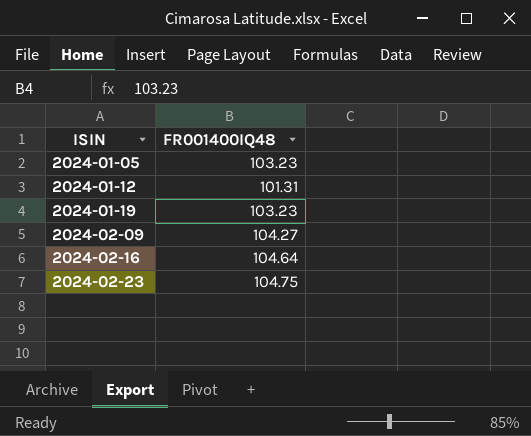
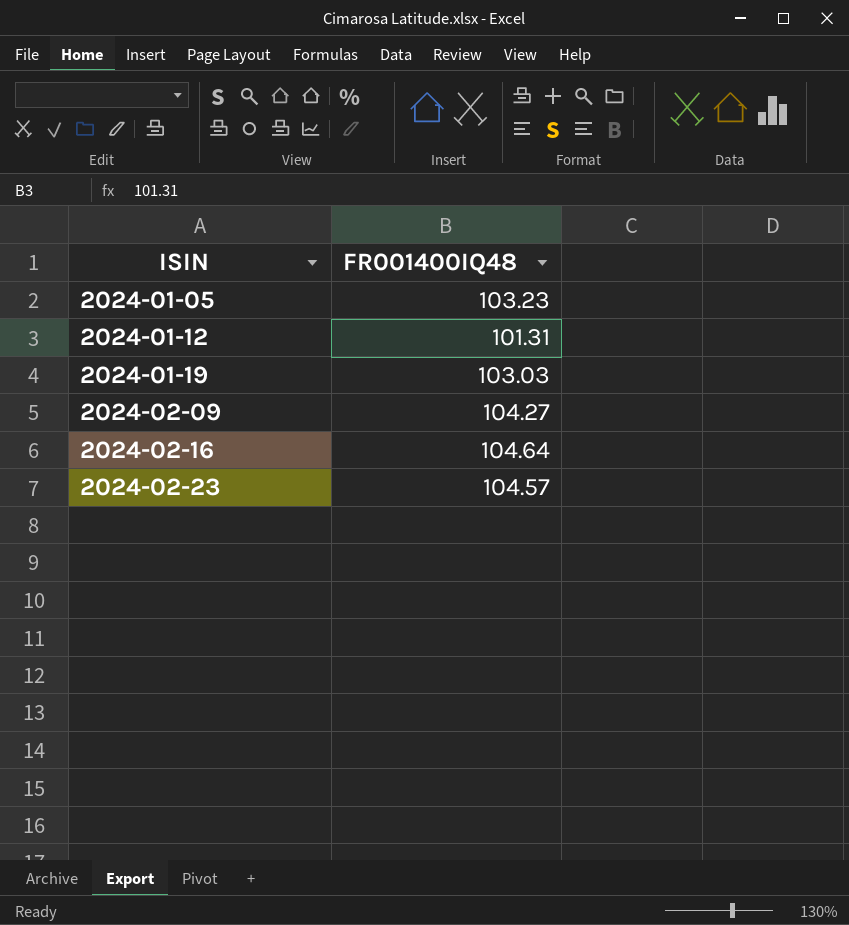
2024-01-19 | FR001400IQ48: 103.23 -> 103.03
2024-02-23 | FR001400IQ48: 104.75 -> 104.57

